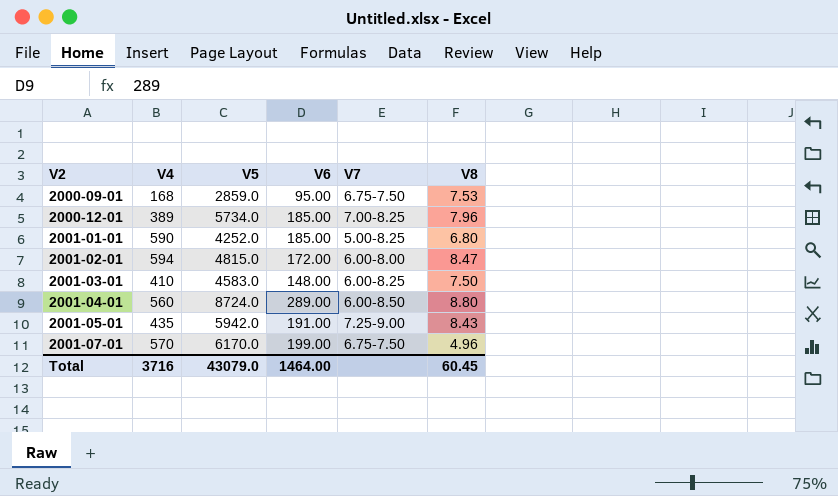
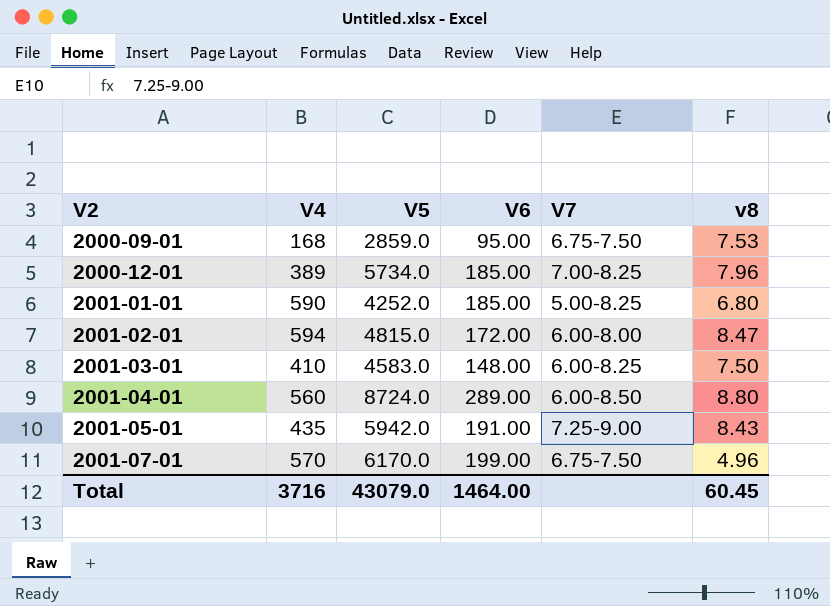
column name: V8 -> v8

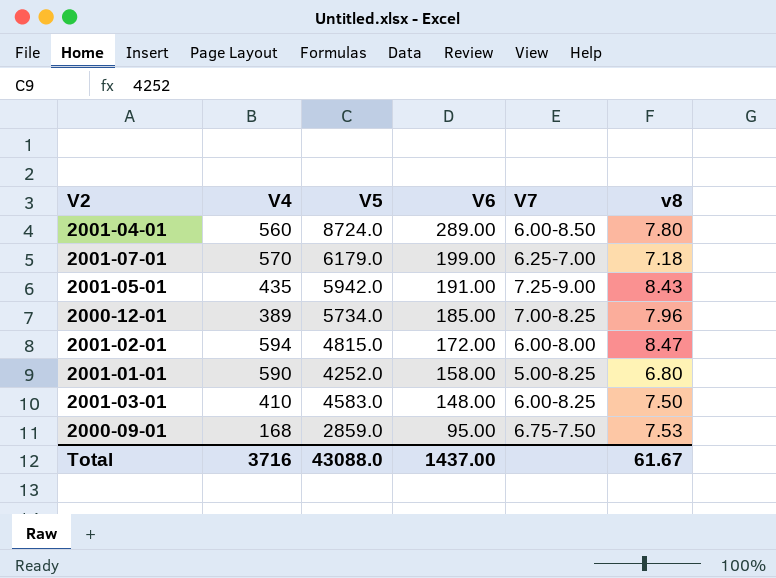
row order: V2 ascending -> V6 descending
2001-04-01 | v8: 8.80 -> 7.80
2001-07-01 | V5: 6170.0 -> 6179.0
2001-07-01 | V7: 6.75-7.50 -> 6.25-7.00
2001-07-01 | v8: 4.96 -> 7.18
2001-01-01 | V6: 185.00 -> 158.00
Total | V5: 43079.0 -> 43088.0
Total | V6: 1464.00 -> 1437.00
Total | v8: 60.45 -> 61.67

